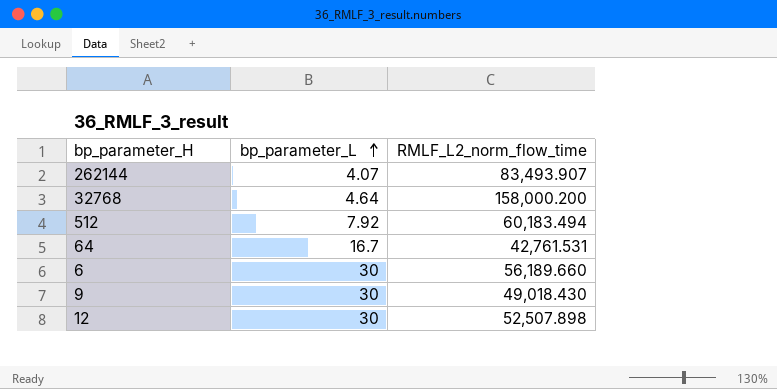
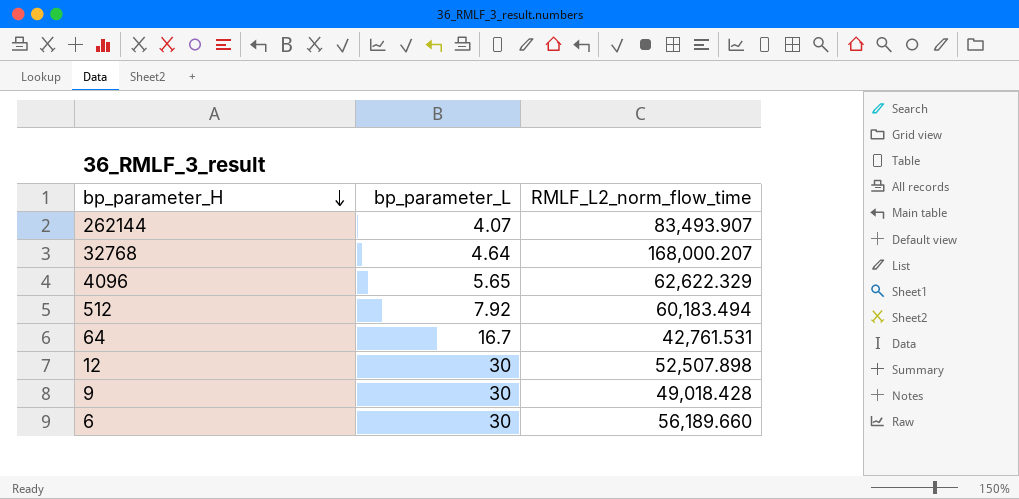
row order: bp_parameter_L ascending -> bp_parameter_H descending
32768 | RMLF_L2_norm_flow_time: 158,000.200 -> 168,000.207
row 4096: none -> 5.65 | 62,622.329
9 | RMLF_L2_norm_flow_time: 49,018.430 -> 49,018.428

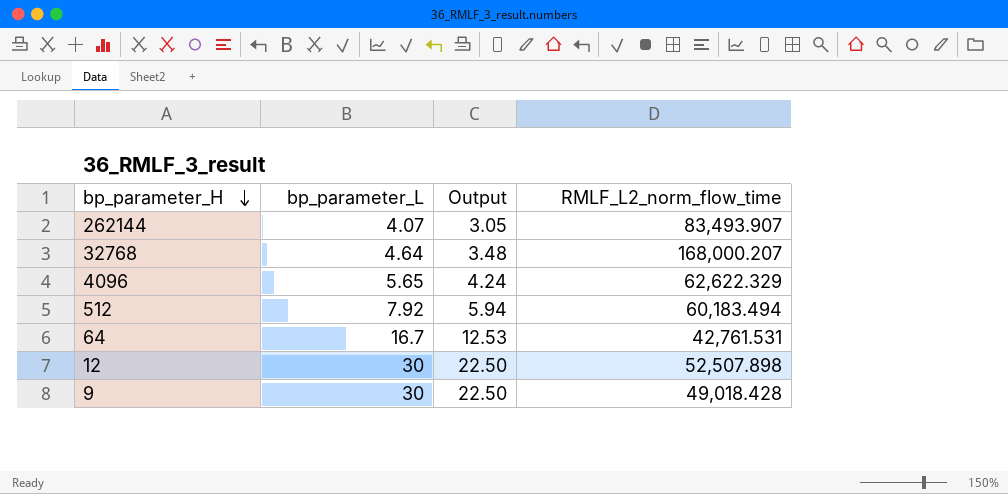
column Output | formula: none -> [bp_parameter_L] * 0.75
row 6: 30 | 56,189.660 -> none

